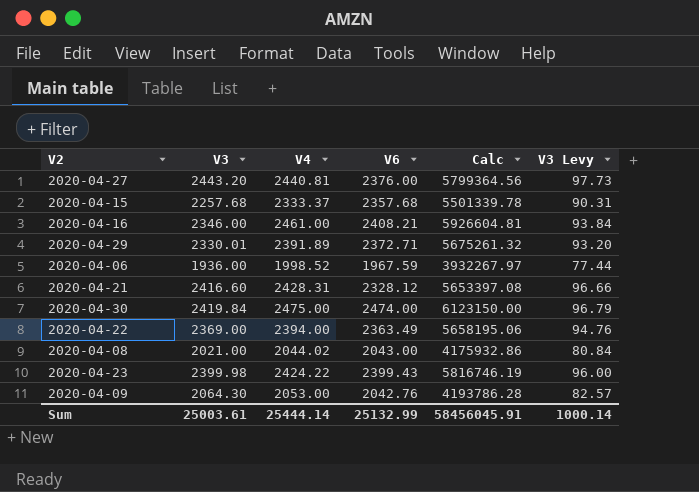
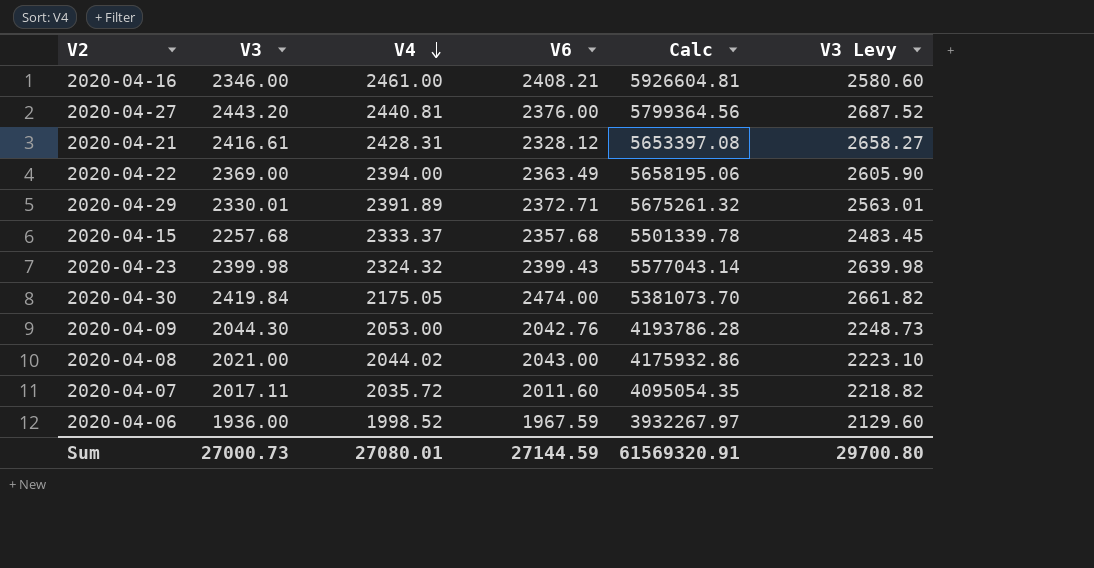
row order: none -> V4 descending
column V3 Levy | formula: [V3] * 0.04 -> [V3] * 1.1
2020-04-21 | V3: 2416.60 -> 2416.61
2020-04-23 | V4: 2424.22 -> 2324.32
2020-04-23 | Calc: 5816746.19 -> 5577043.14
2020-04-30 | V4: 2475.00 -> 2175.05
2020-04-30 | Calc: 6123150.00 -> 5381073.70
2020-04-09 | V3: 2064.30 -> 2044.30
row 2020-04-07: none -> 2017.11 | 2035.72 | 2011.60 | 4095054.35 | 2218.82
Sum | V3: 25003.61 -> 27000.73
Sum | V4: 25444.14 -> 27080.01
Sum | V6: 25132.99 -> 27144.59
Sum | Calc: 58456045.91 -> 61569320.91
Sum | V3 Levy: 1000.14 -> 29700.80

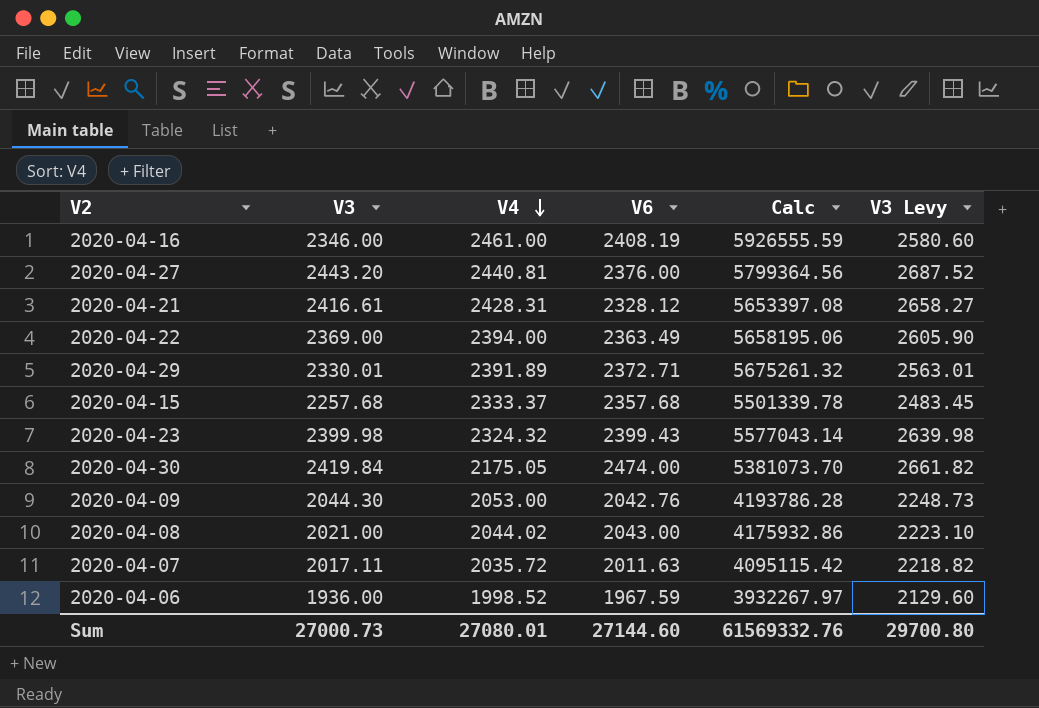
2020-04-16 | V6: 2408.21 -> 2408.19
2020-04-16 | Calc: 5926604.81 -> 5926555.59
2020-04-07 | V6: 2011.60 -> 2011.63
2020-04-07 | Calc: 4095054.35 -> 4095115.42
Sum | V6: 27144.59 -> 27144.60
Sum | Calc: 61569320.91 -> 61569332.76

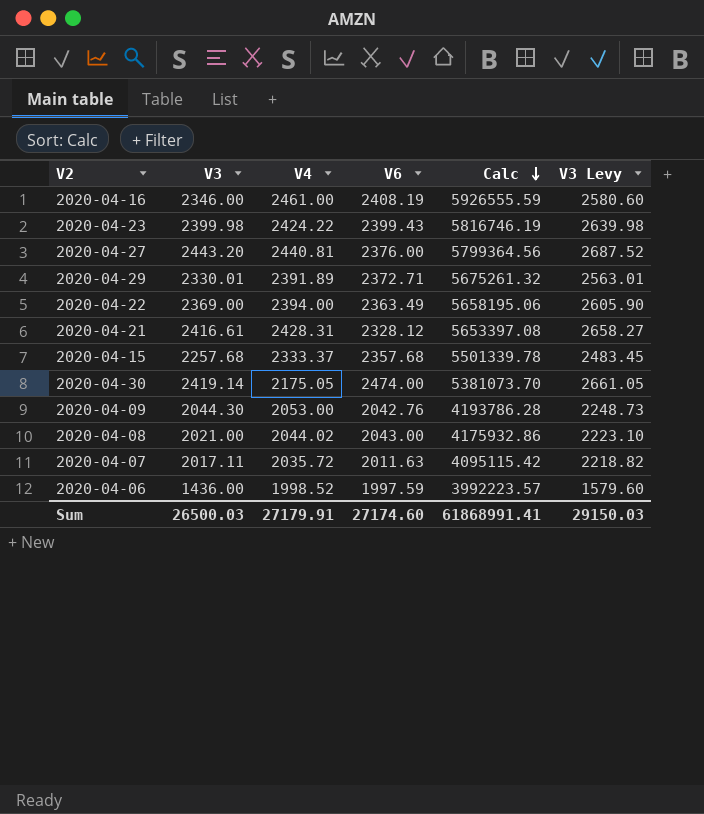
row order: V4 descending -> Calc descending
2020-04-23 | V4: 2324.32 -> 2424.22
2020-04-23 | Calc: 5577043.14 -> 5816746.19
2020-04-30 | V3: 2419.84 -> 2419.14
2020-04-30 | V3 Levy: 2661.82 -> 2661.05
2020-04-06 | V3: 1936.00 -> 1436.00
2020-04-06 | V6: 1967.59 -> 1997.59
2020-04-06 | Calc: 3932267.97 -> 3992223.57
2020-04-06 | V3 Levy: 2129.60 -> 1579.60
Sum | V3: 27000.73 -> 26500.03
Sum | V4: 27080.01 -> 27179.91
Sum | V6: 27144.60 -> 27174.60
Sum | Calc: 61569332.76 -> 61868991.41
Sum | V3 Levy: 29700.80 -> 29150.03

